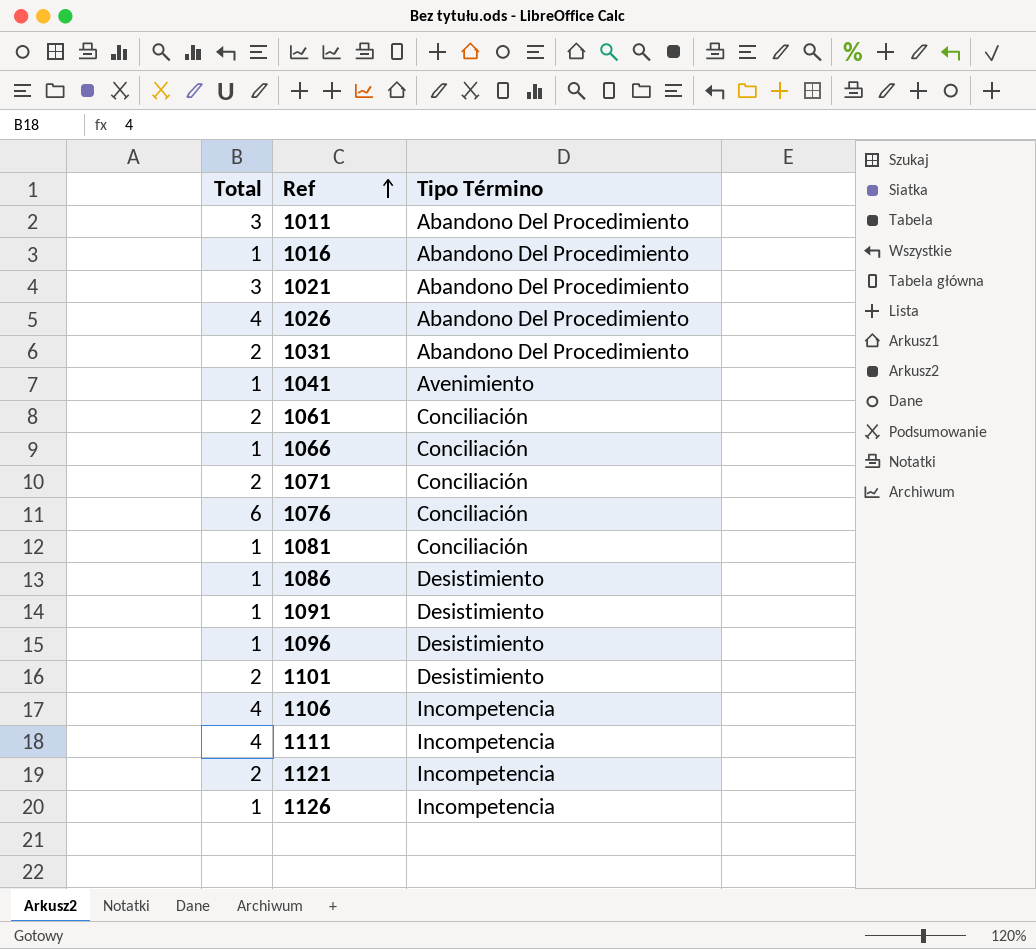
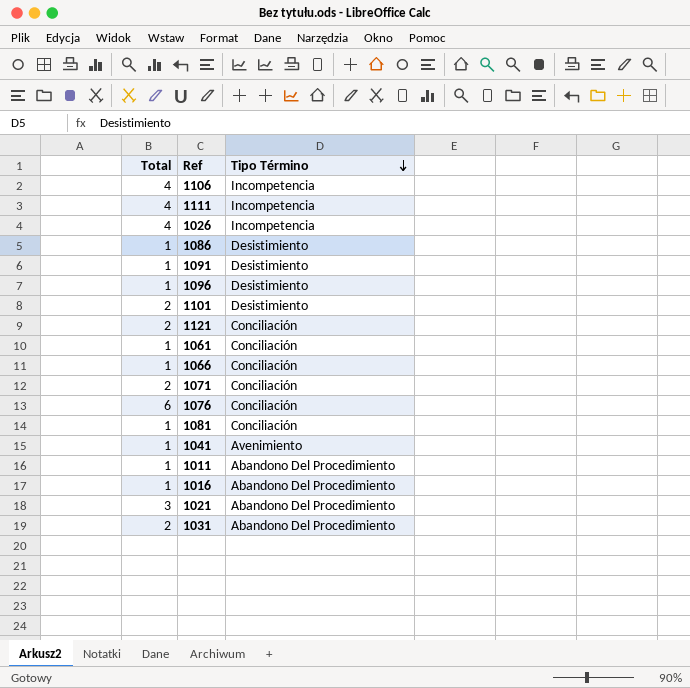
row order: Ref ascending -> Tipo Término descending
row 1126: 1 | Incompetencia -> none
1026 | Tipo Término: Abandono Del Procedimiento -> Incompetencia
1121 | Tipo Término: Incompetencia -> Conciliación
1061 | Total: 2 -> 1
1011 | Total: 3 -> 1

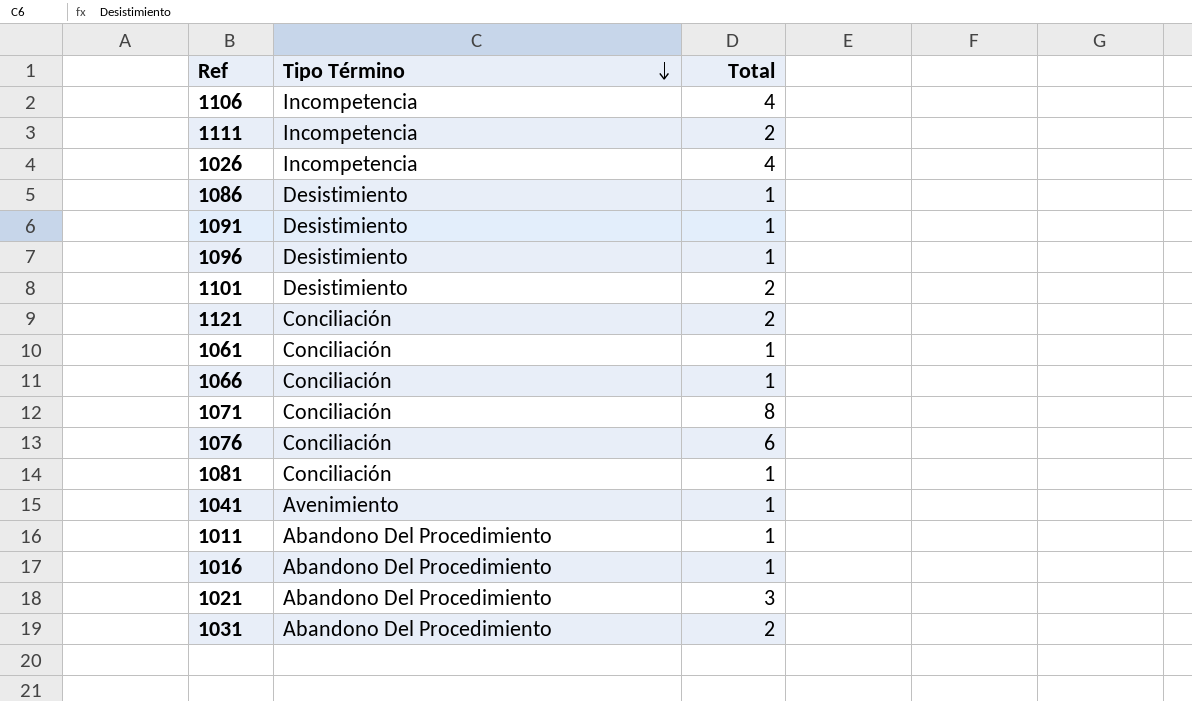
column Total | position: 1 -> 3
1111 | Total: 4 -> 2
1071 | Total: 2 -> 8

